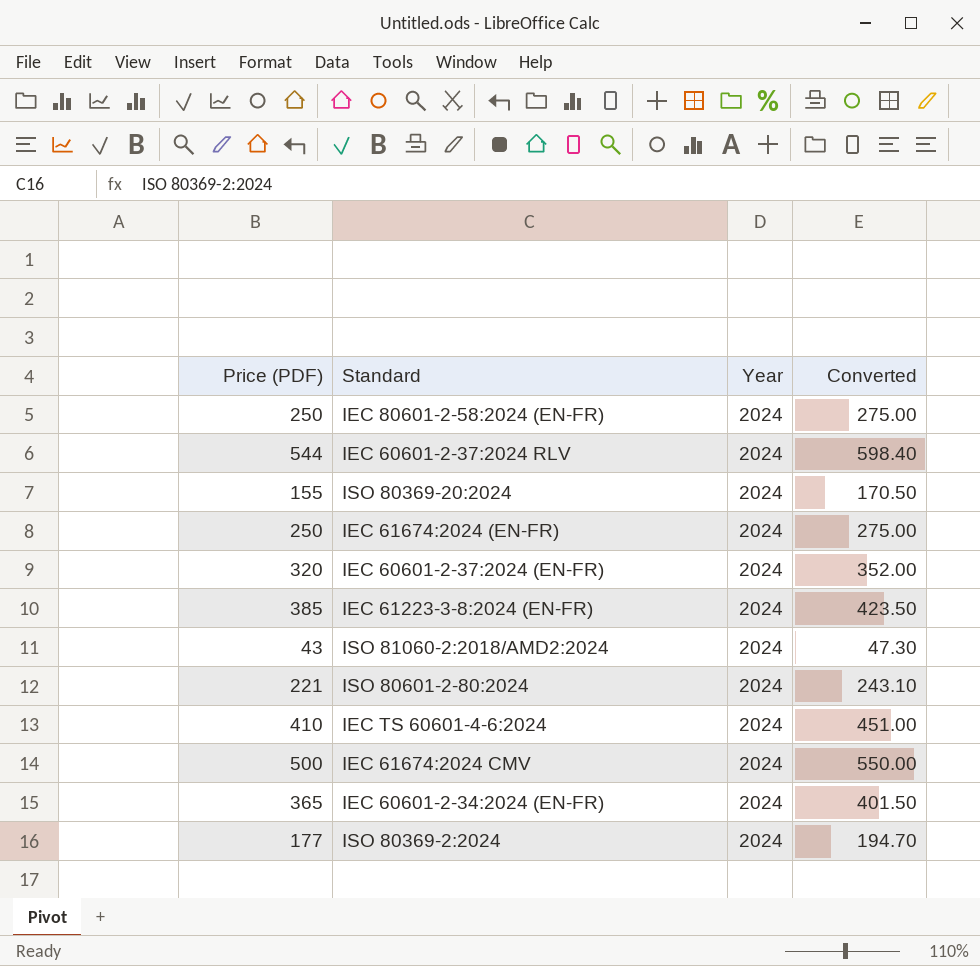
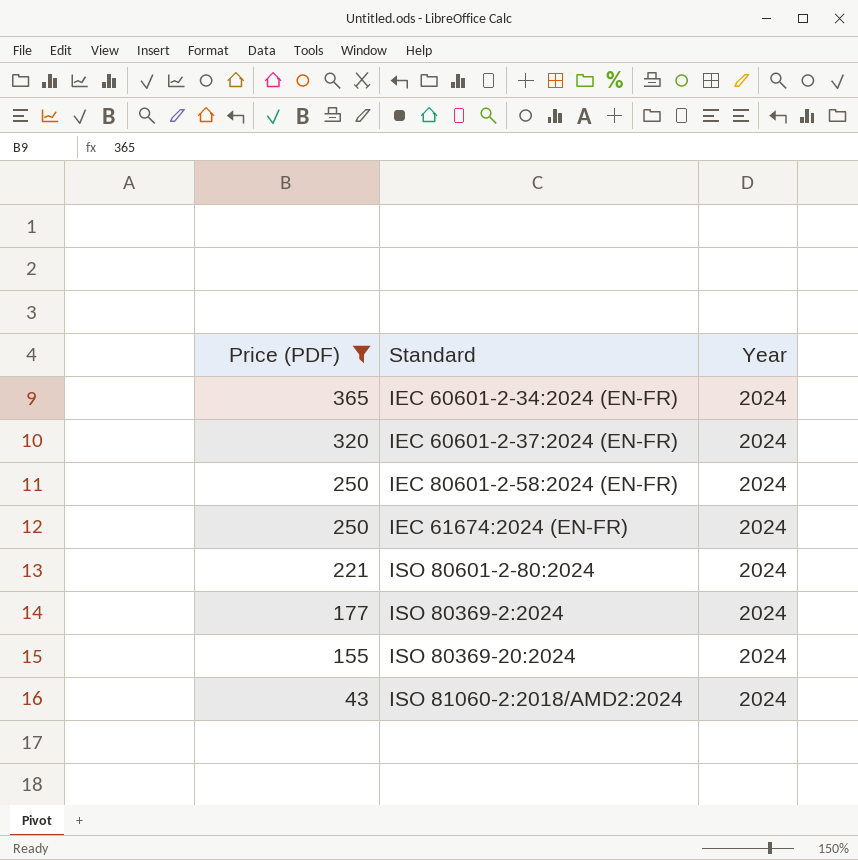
filter: none -> Price (PDF) <= 365
row order: none -> Price (PDF) descending
column Converted | formula: [Price (PDF)] * 1.1 -> none

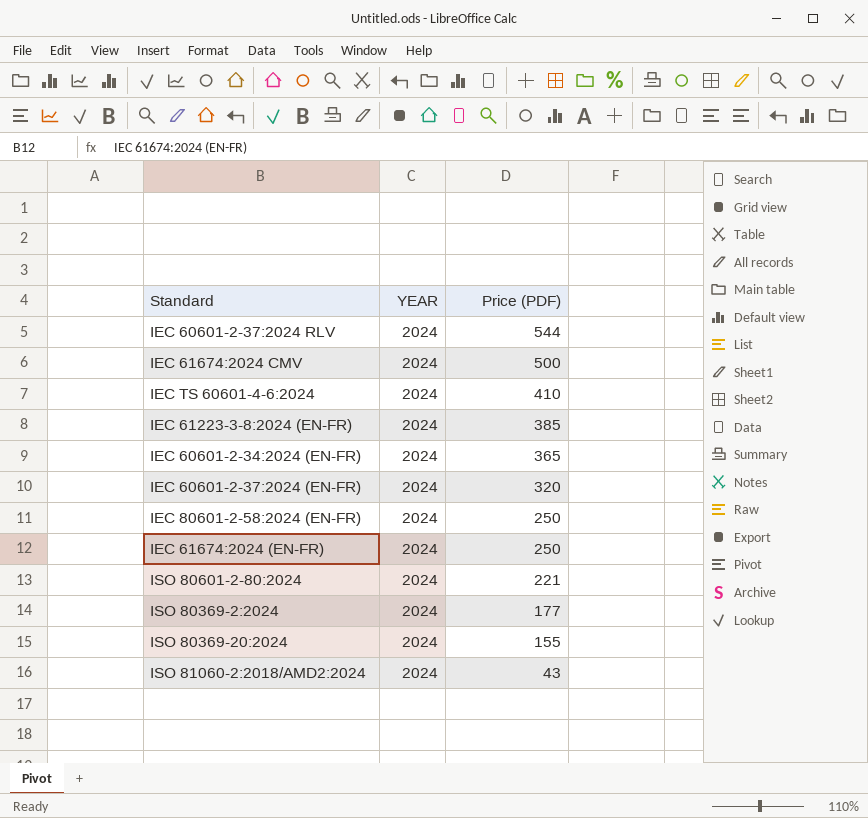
filter: Price (PDF) <= 365 -> none
column name: Year -> YEAR
column Price (PDF) | position: 1 -> 3

